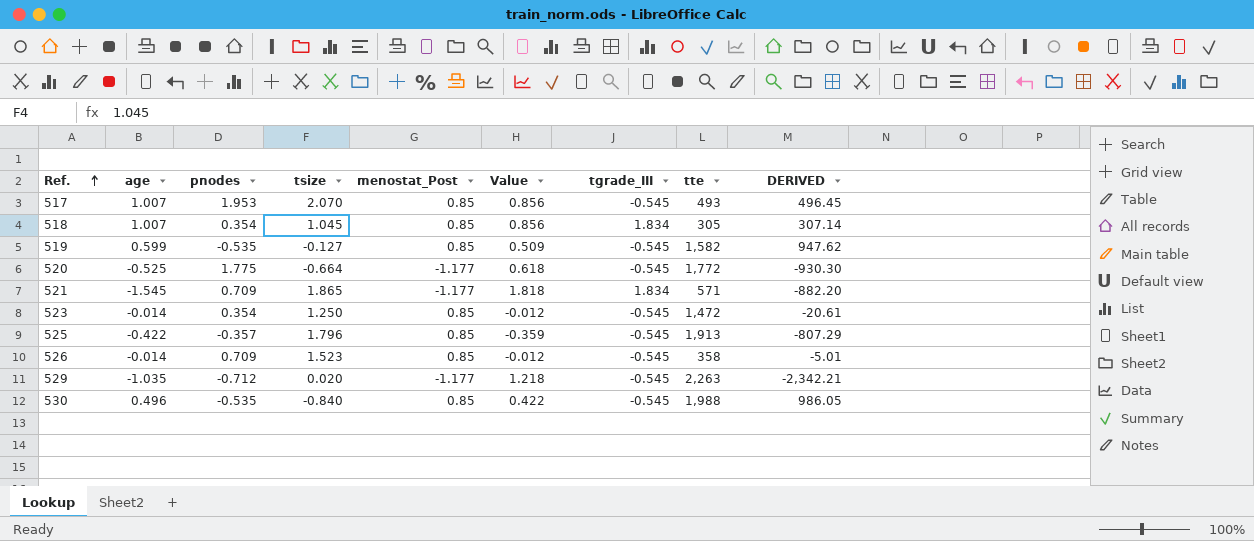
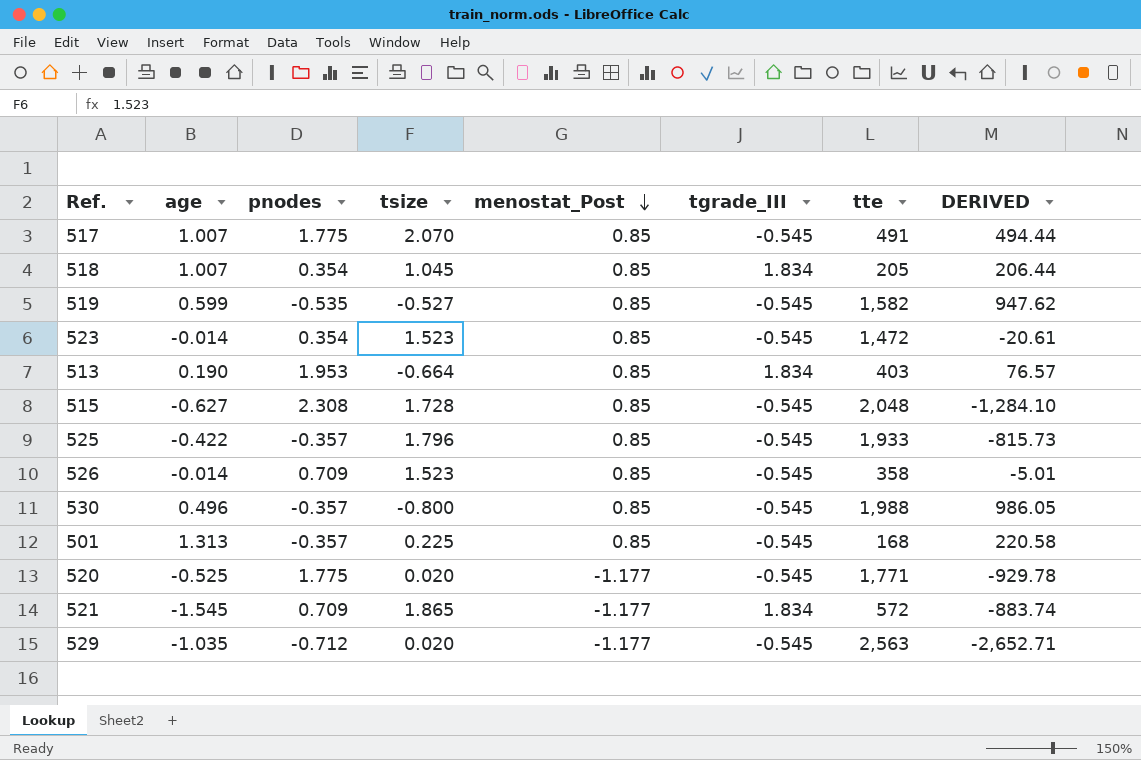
row order: Ref. ascending -> menostat_Post descending
column Value | formula: [age] * [menostat_Post] -> none
517 | pnodes: 1.953 -> 1.775
517 | tte: 493 -> 491
517 | DERIVED: 496.45 -> 494.44
518 | tte: 305 -> 205
518 | DERIVED: 307.14 -> 206.44
519 | tsize: -0.127 -> -0.527
523 | tsize: 1.250 -> 1.523
row 513: none -> 0.190 | 1.953 | -0.664 | 0.85 | 1.834 | 403 | 76.57
row 515: none -> -0.627 | 2.308 | 1.728 | 0.85 | -0.545 | 2,048 | -1,284.10
525 | tte: 1,913 -> 1,933
525 | DERIVED: -807.29 -> -815.73
530 | pnodes: -0.535 -> -0.357
530 | tsize: -0.840 -> -0.800
row 501: none -> 1.313 | -0.357 | 0.225 | 0.85 | -0.545 | 168 | 220.58
520 | tsize: -0.664 -> 0.020
520 | tte: 1,772 -> 1,771
520 | DERIVED: -930.30 -> -929.78
521 | tte: 571 -> 572
521 | DERIVED: -882.20 -> -883.74
529 | tte: 2,263 -> 2,563
529 | DERIVED: -2,342.21 -> -2,652.71

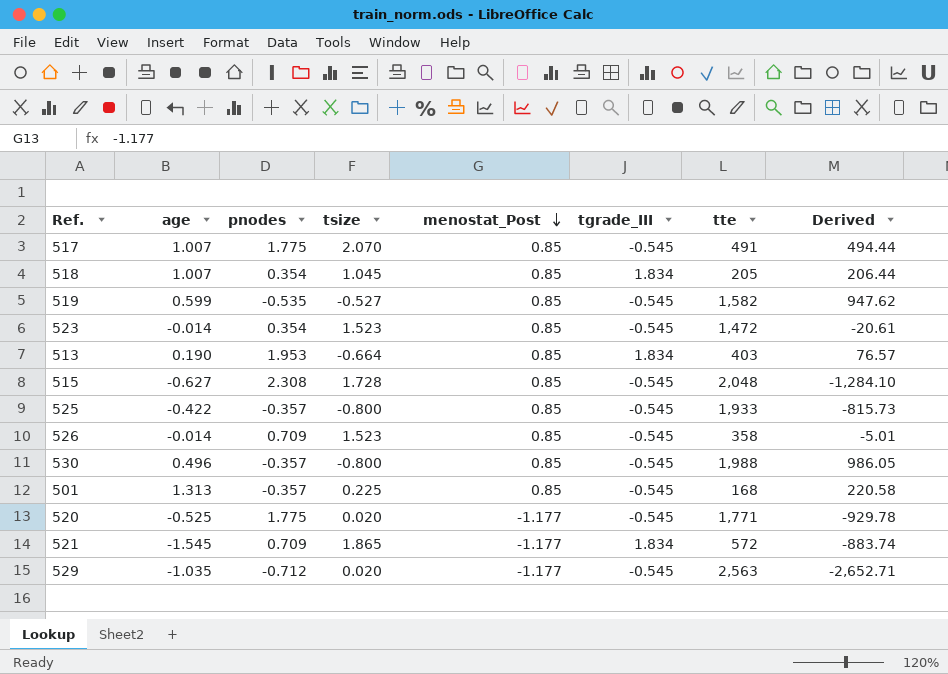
column name: DERIVED -> Derived
525 | tsize: 1.796 -> -0.800

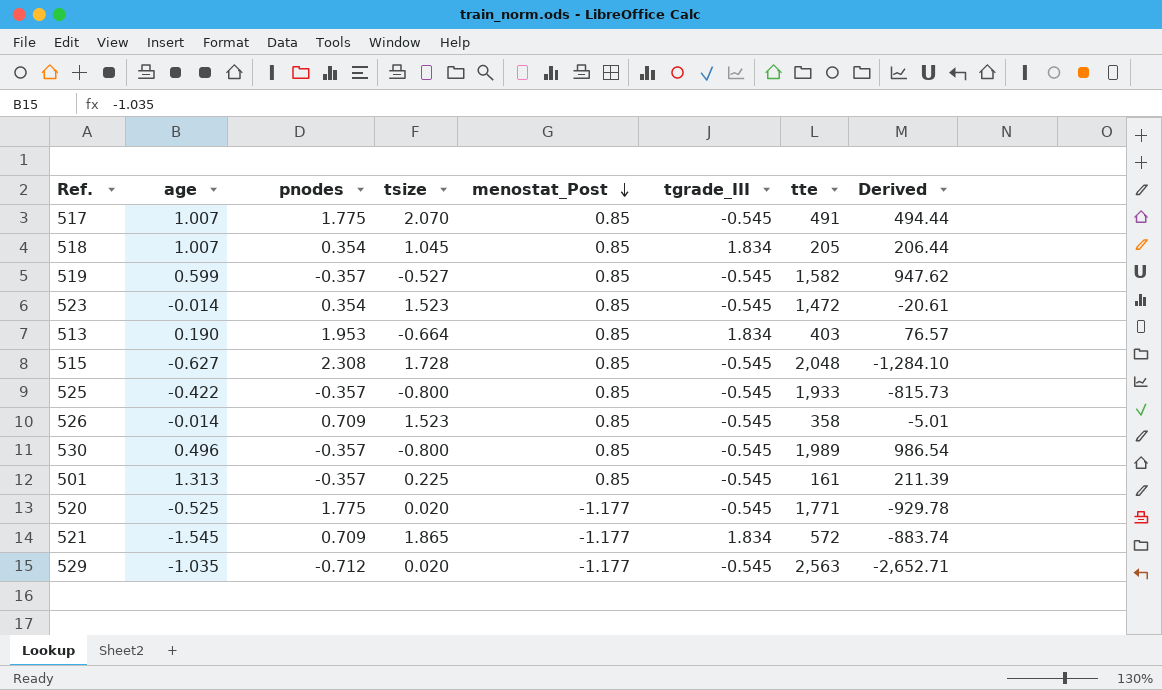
519 | pnodes: -0.535 -> -0.357
530 | tte: 1,988 -> 1,989
530 | Derived: 986.05 -> 986.54
501 | tte: 168 -> 161
501 | Derived: 220.58 -> 211.39

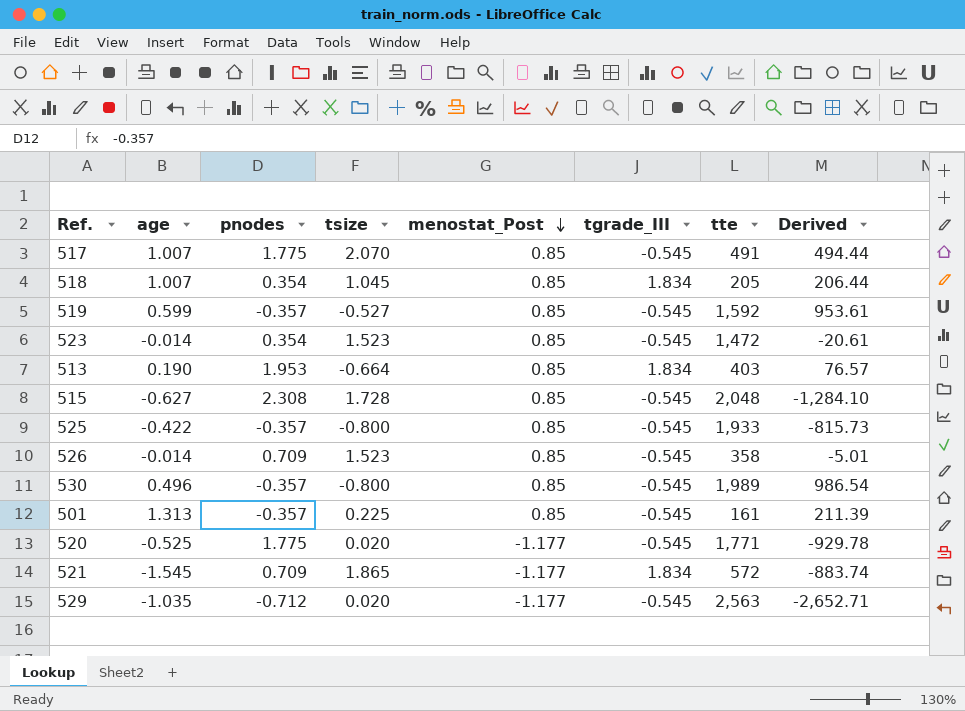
519 | tte: 1,582 -> 1,592
519 | Derived: 947.62 -> 953.61

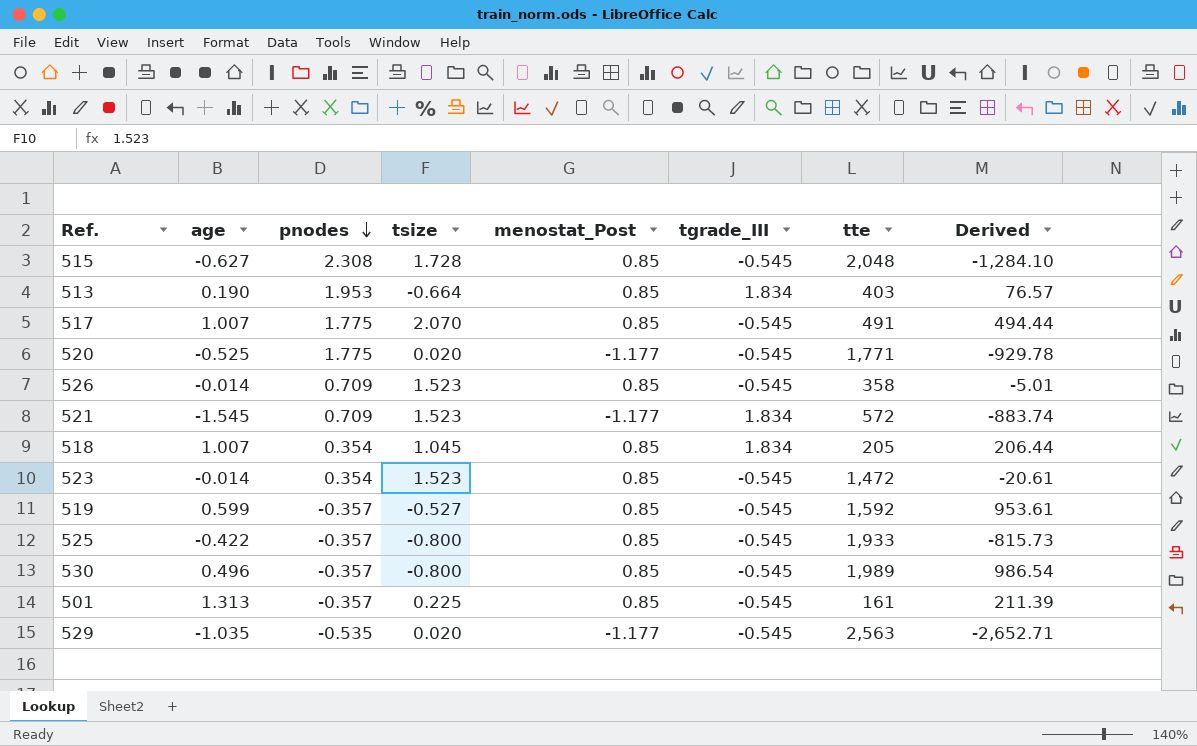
row order: menostat_Post descending -> pnodes descending
521 | tsize: 1.865 -> 1.523
529 | pnodes: -0.712 -> -0.535

